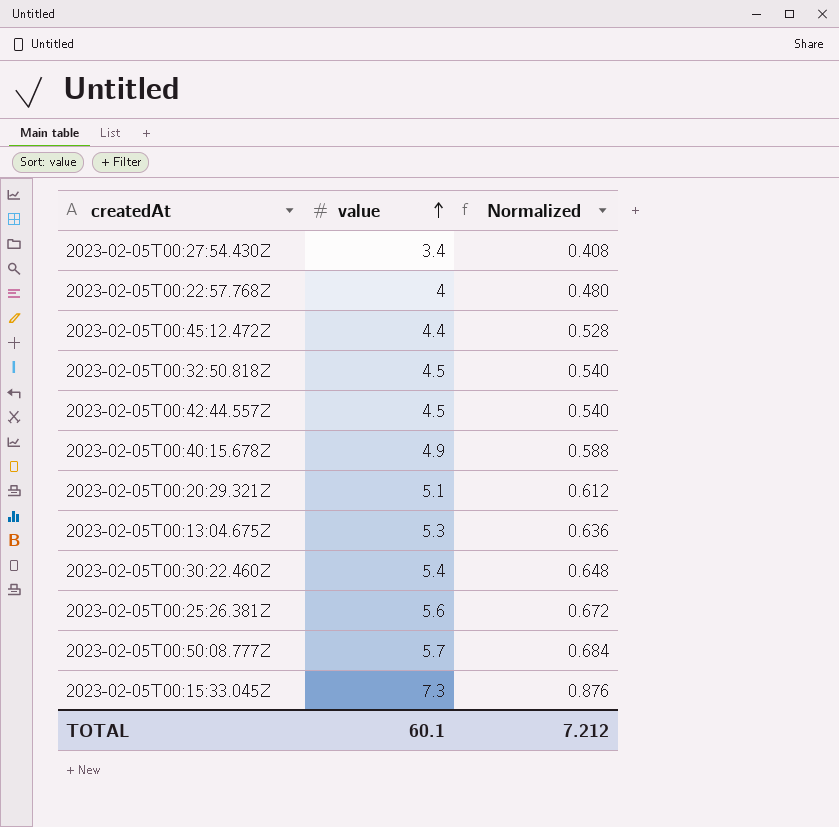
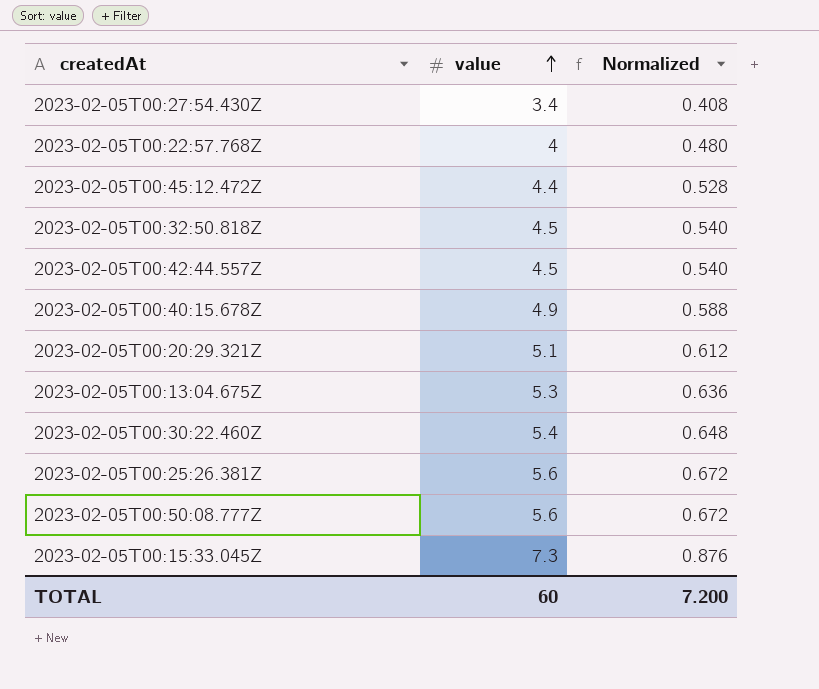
2023-02-05T00:50:08.777Z | value: 5.7 -> 5.6
2023-02-05T00:50:08.777Z | Normalized: 0.684 -> 0.672
TOTAL | value: 60.1 -> 60
TOTAL | Normalized: 7.212 -> 7.200

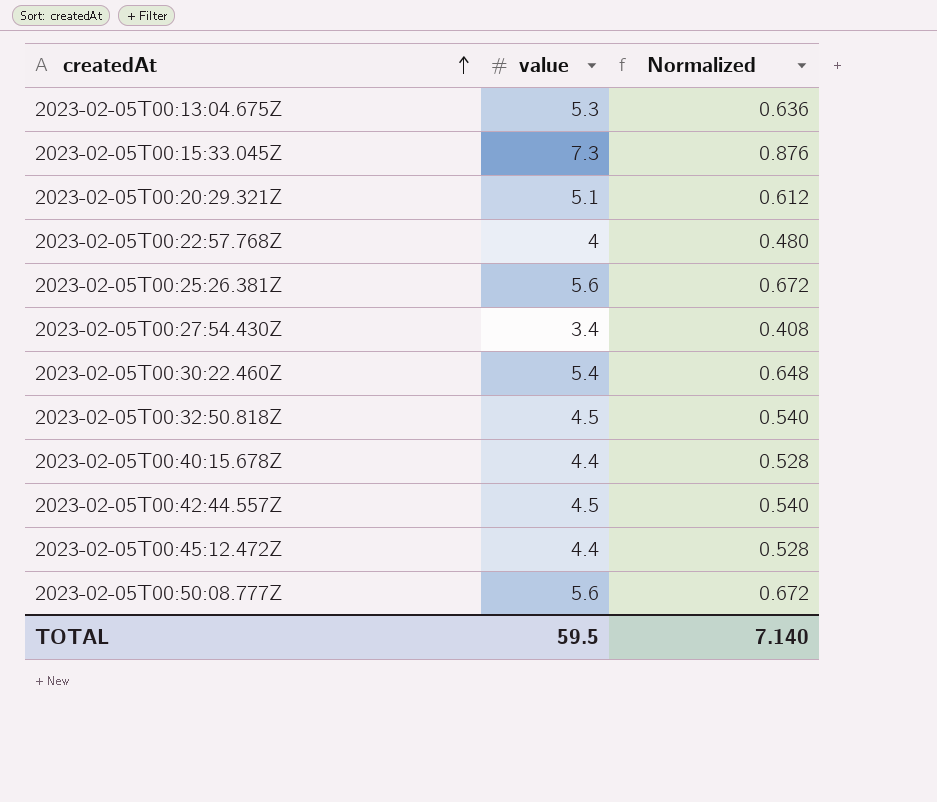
row order: value ascending -> createdAt ascending
2023-02-05T00:40:15.678Z | value: 4.9 -> 4.4
2023-02-05T00:40:15.678Z | Normalized: 0.588 -> 0.528
TOTAL | value: 60 -> 59.5
TOTAL | Normalized: 7.200 -> 7.140

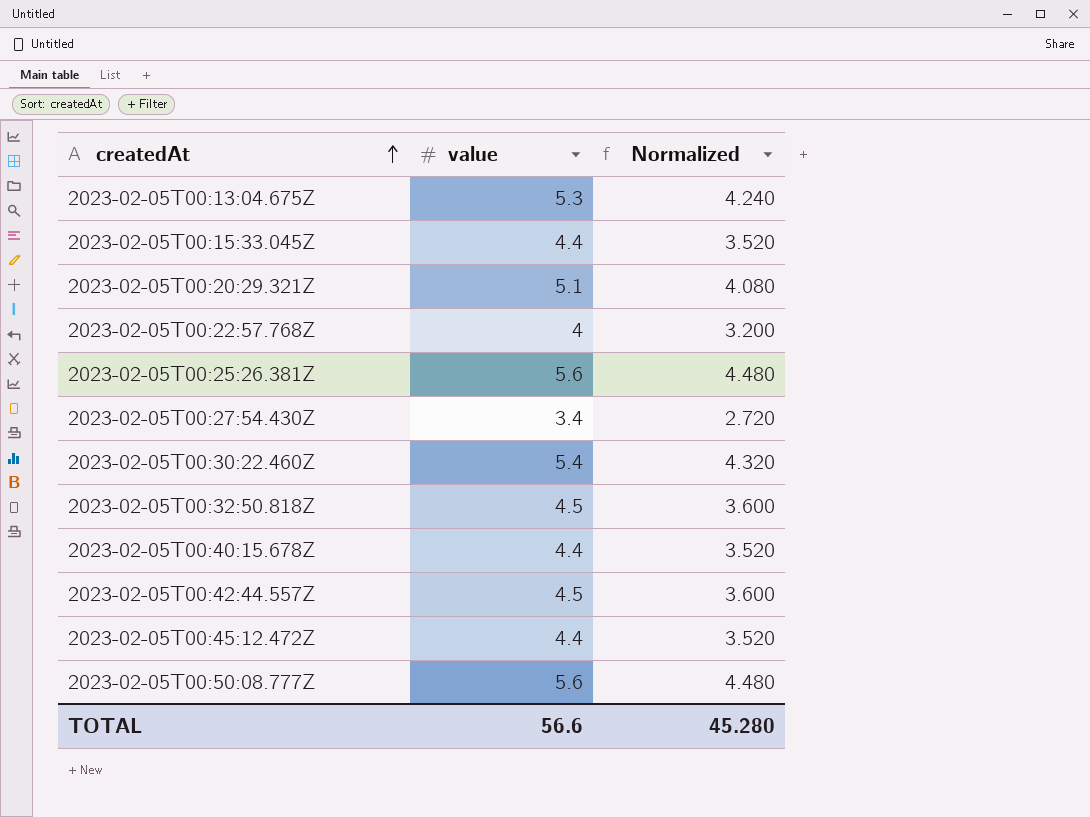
column Normalized | formula: [value] * 0.12 -> [value] * 0.8
2023-02-05T00:15:33.045Z | value: 7.3 -> 4.4
TOTAL | value: 59.5 -> 56.6
TOTAL | Normalized: 7.140 -> 45.280

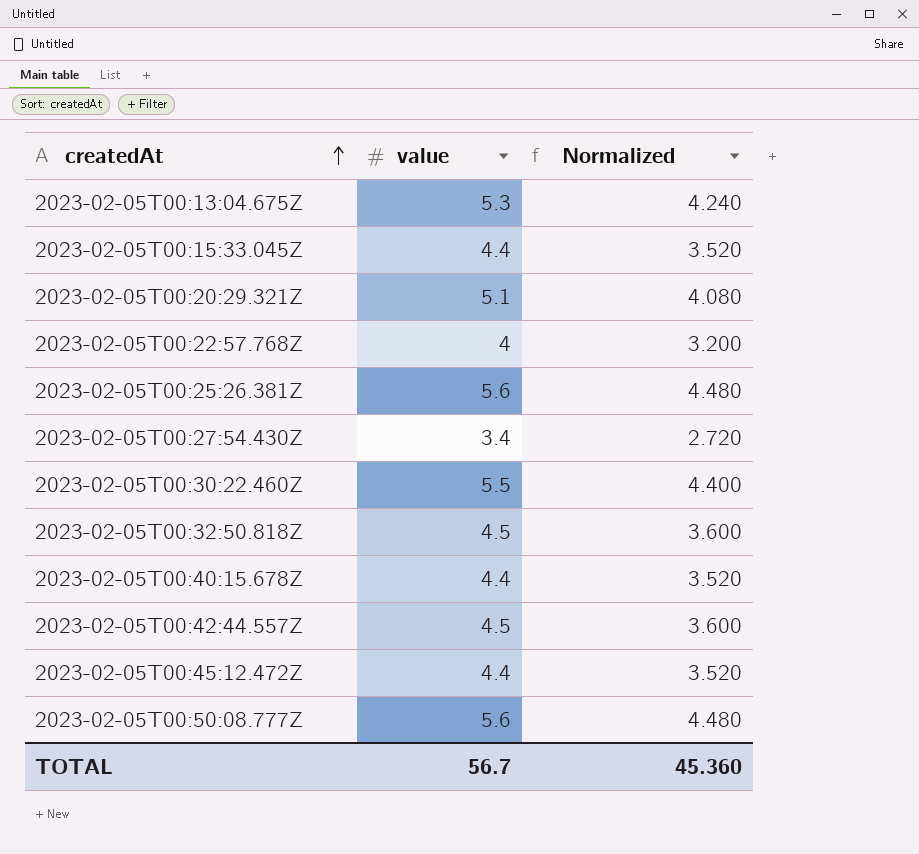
2023-02-05T00:30:22.460Z | value: 5.4 -> 5.5
2023-02-05T00:30:22.460Z | Normalized: 4.320 -> 4.400
TOTAL | value: 56.6 -> 56.7
TOTAL | Normalized: 45.280 -> 45.360

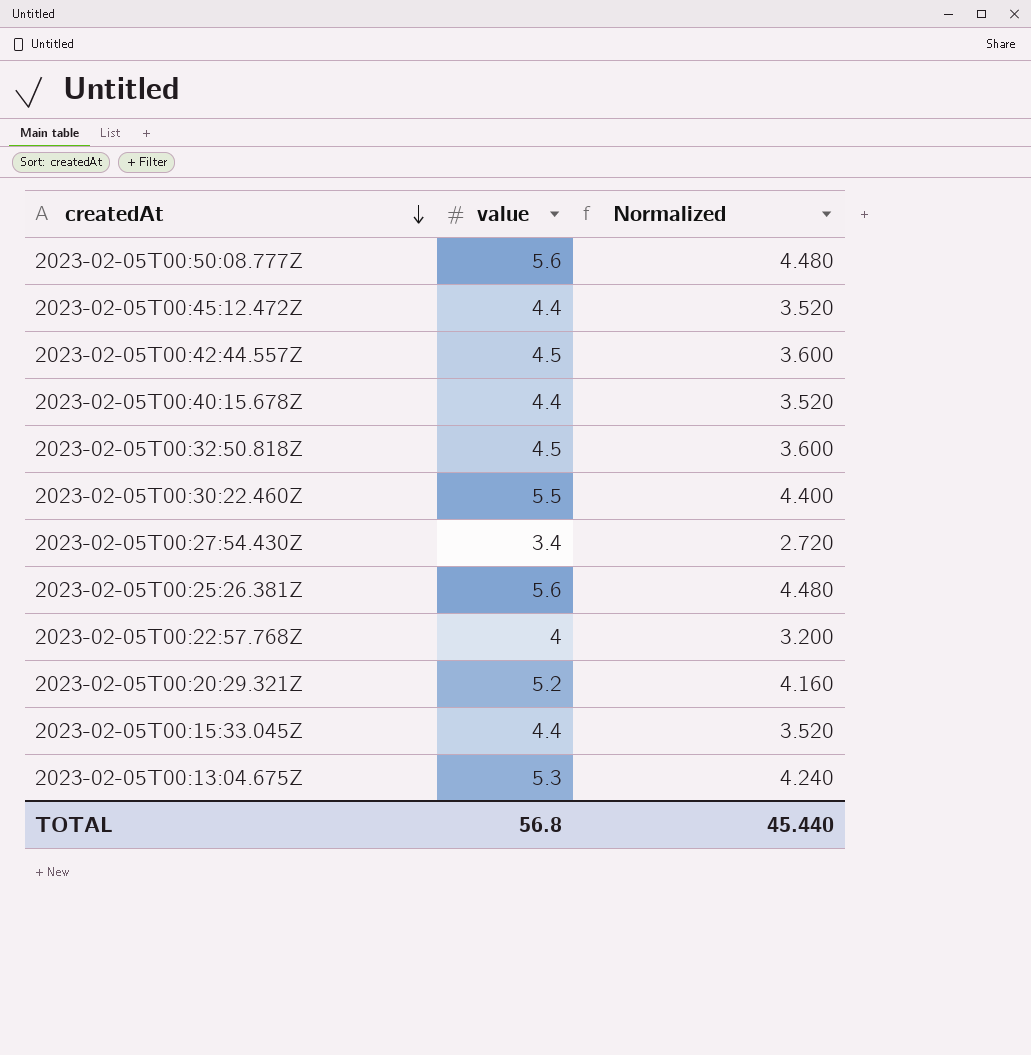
row order: createdAt ascending -> createdAt descending
2023-02-05T00:20:29.321Z | value: 5.1 -> 5.2
2023-02-05T00:20:29.321Z | Normalized: 4.080 -> 4.160
TOTAL | value: 56.7 -> 56.8
TOTAL | Normalized: 45.360 -> 45.440

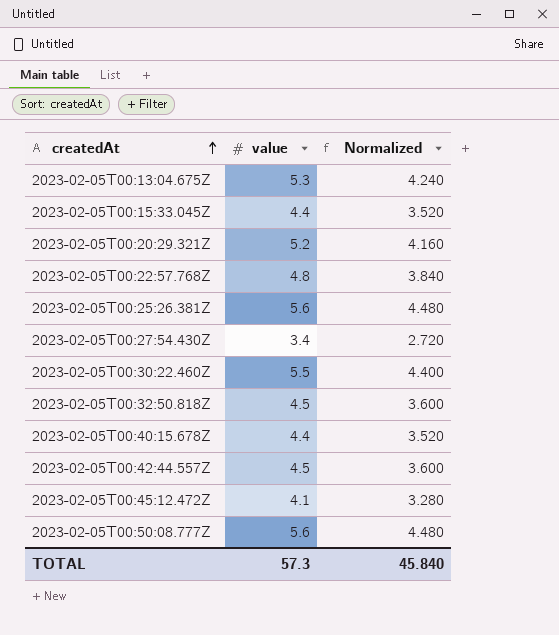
row order: createdAt descending -> createdAt ascending
2023-02-05T00:22:57.768Z | value: 4 -> 4.8
2023-02-05T00:22:57.768Z | Normalized: 3.200 -> 3.840
2023-02-05T00:45:12.472Z | value: 4.4 -> 4.1
2023-02-05T00:45:12.472Z | Normalized: 3.520 -> 3.280
TOTAL | value: 56.8 -> 57.3
TOTAL | Normalized: 45.440 -> 45.840

